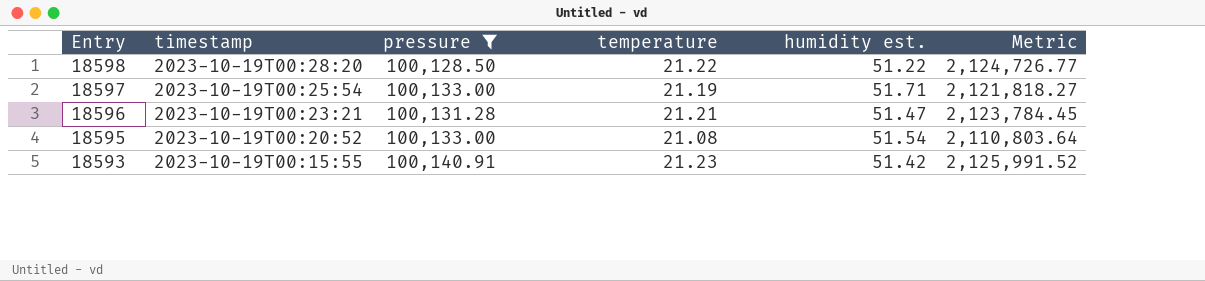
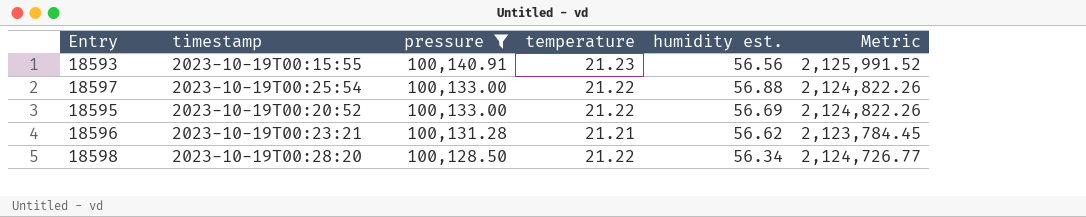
row order: Entry descending -> pressure descending
18593 | humidity est.: 51.42 -> 56.56
18597 | temperature: 21.19 -> 21.22
18597 | humidity est.: 51.71 -> 56.88
18597 | Metric: 2,121,818.27 -> 2,124,822.26
18595 | temperature: 21.08 -> 21.22
18595 | humidity est.: 51.54 -> 56.69
18595 | Metric: 2,110,803.64 -> 2,124,822.26
18596 | humidity est.: 51.47 -> 56.62
18598 | humidity est.: 51.22 -> 56.34

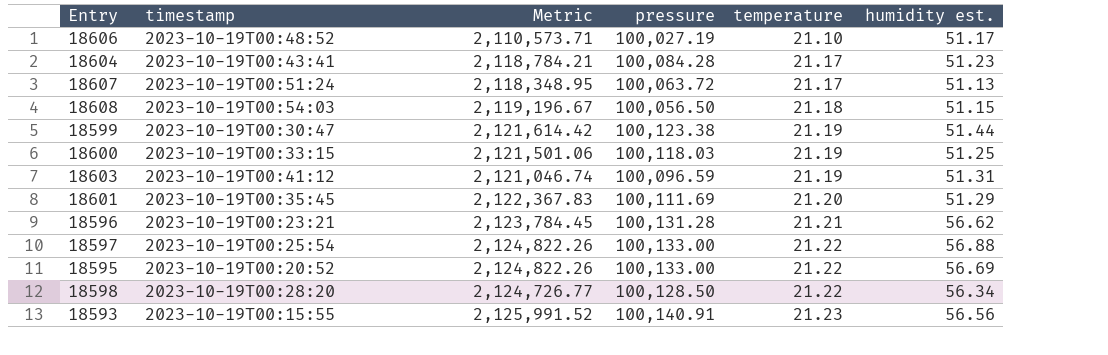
filter: pressure >= 100,128.50 -> none
row order: pressure descending -> temperature ascending
column Metric | position: 6 -> 3

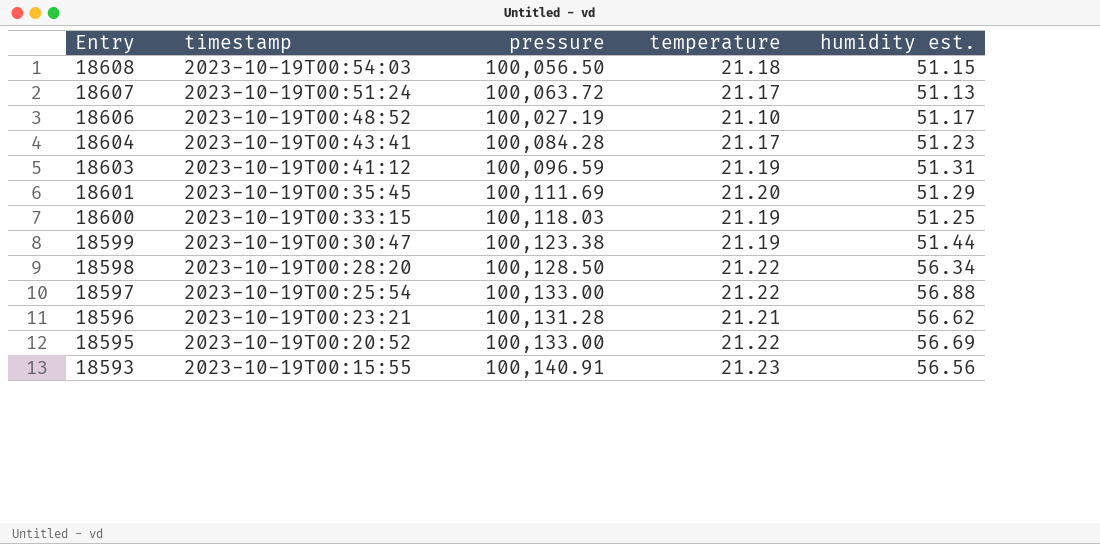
row order: temperature ascending -> Entry descending
column Metric | formula: [pressure] * [temperature] -> none

